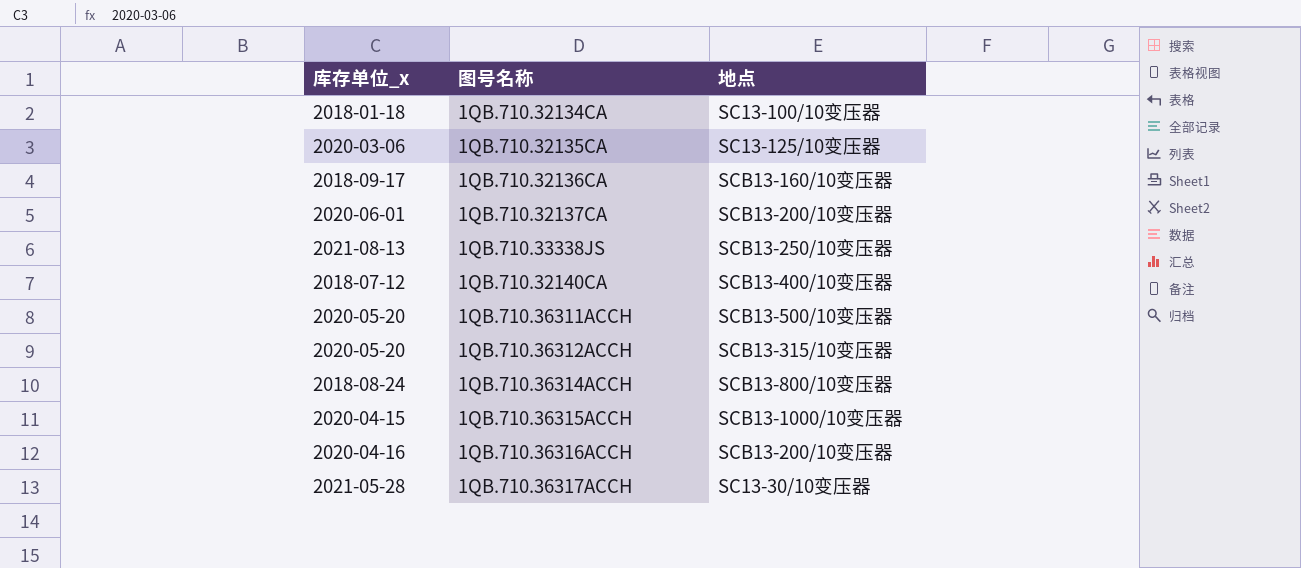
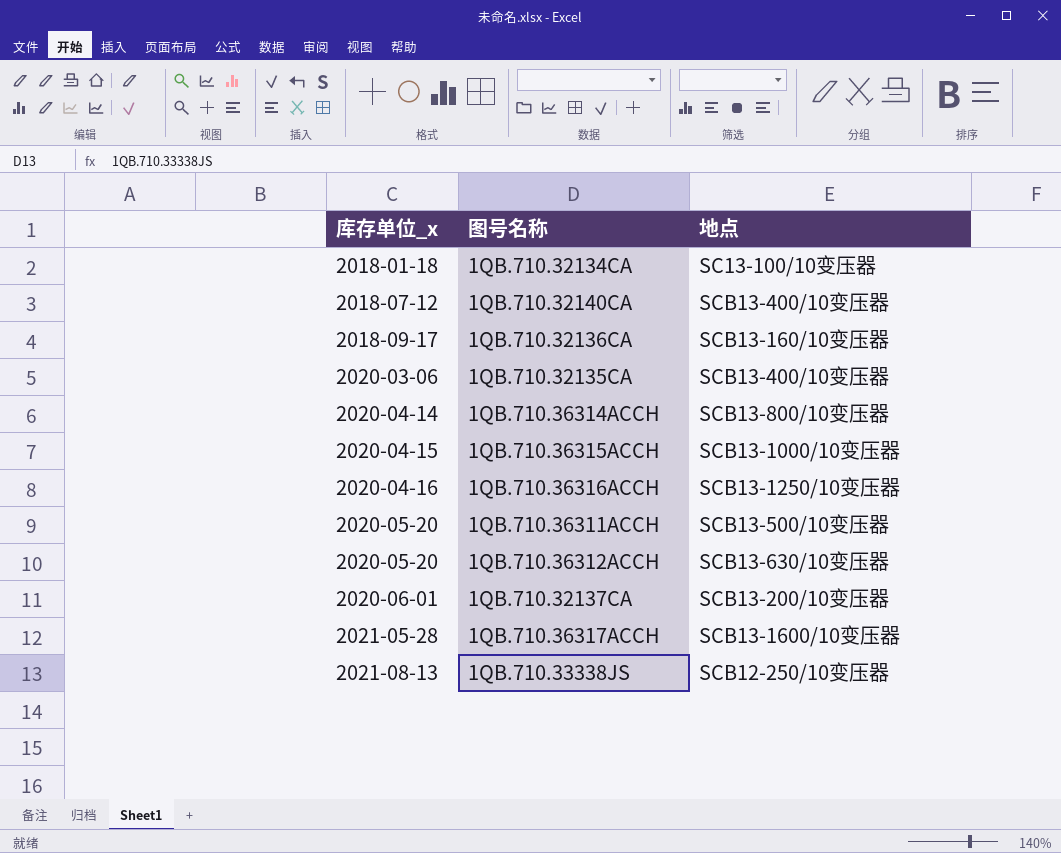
row order: none -> 库存单位_x ascending
1QB.710.32135CA | 地点: SC13-125/10变压器 -> SCB13-400/10变压器
1QB.710.36314ACCH | 库存单位_x: 2018-08-24 -> 2020-04-14
1QB.710.36316ACCH | 地点: SCB13-200/10变压器 -> SCB13-1250/10变压器
1QB.710.36312ACCH | 地点: SCB13-315/10变压器 -> SCB13-630/10变压器
1QB.710.36317ACCH | 地点: SC13-30/10变压器 -> SCB13-1600/10变压器
1QB.710.33338JS | 地点: SCB13-250/10变压器 -> SCB12-250/10变压器

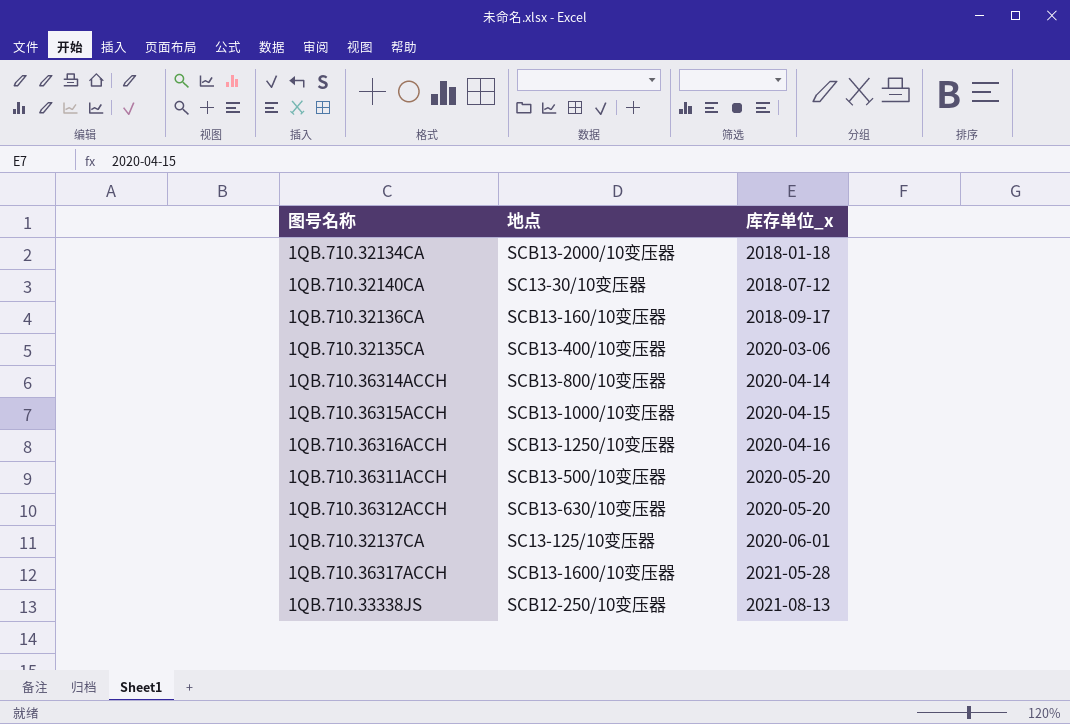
column 库存单位_x | position: 1 -> 3
1QB.710.32134CA | 地点: SC13-100/10变压器 -> SCB13-2000/10变压器
1QB.710.32140CA | 地点: SCB13-400/10变压器 -> SC13-30/10变压器
1QB.710.32137CA | 地点: SCB13-200/10变压器 -> SC13-125/10变压器

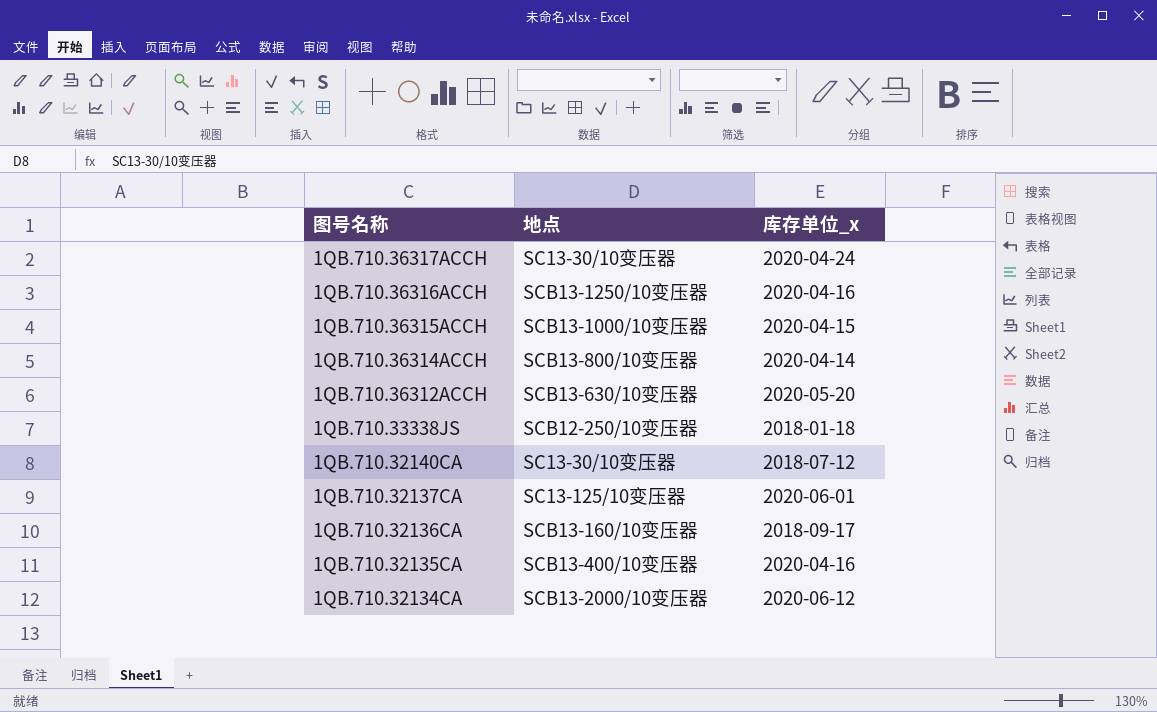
row order: 库存单位_x ascending -> 图号名称 descending
row 1QB.710.36311ACCH: SCB13-500/10变压器 | 2020-05-20 -> none
1QB.710.36317ACCH | 地点: SCB13-1600/10变压器 -> SC13-30/10变压器
1QB.710.36317ACCH | 库存单位_x: 2021-05-28 -> 2020-04-24
1QB.710.33338JS | 库存单位_x: 2021-08-13 -> 2018-01-18
1QB.710.32135CA | 库存单位_x: 2020-03-06 -> 2020-04-16
1QB.710.32134CA | 库存单位_x: 2018-01-18 -> 2020-06-12

